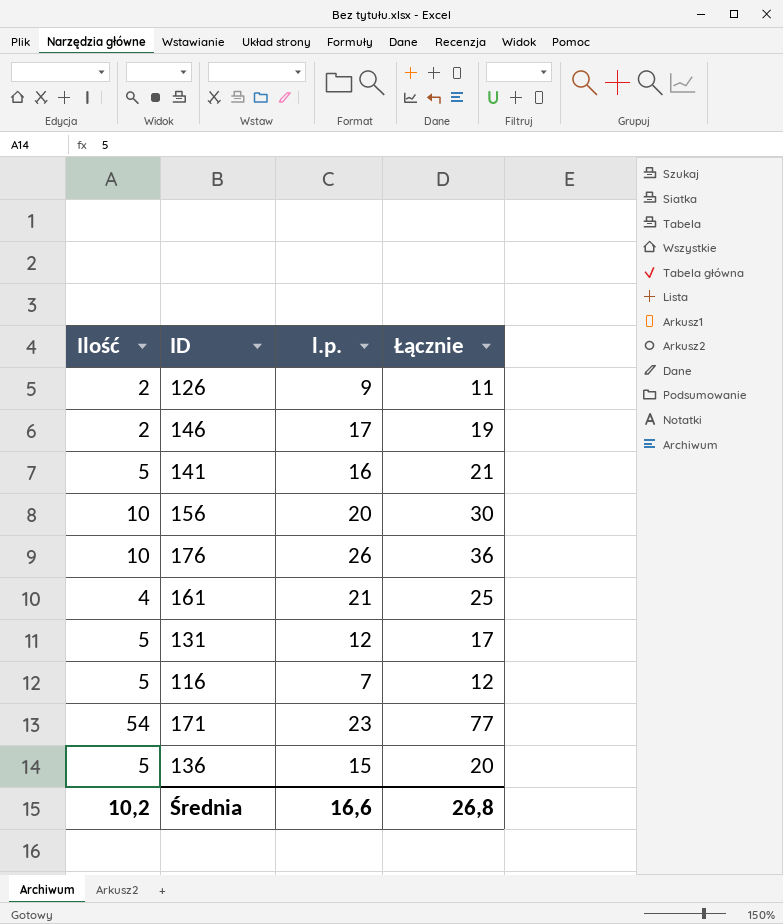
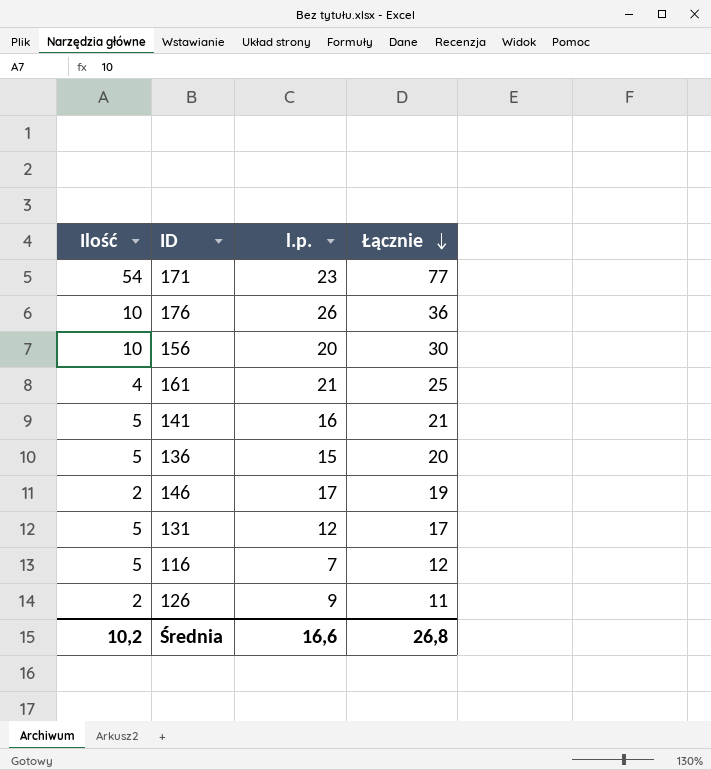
row order: none -> Łącznie descending

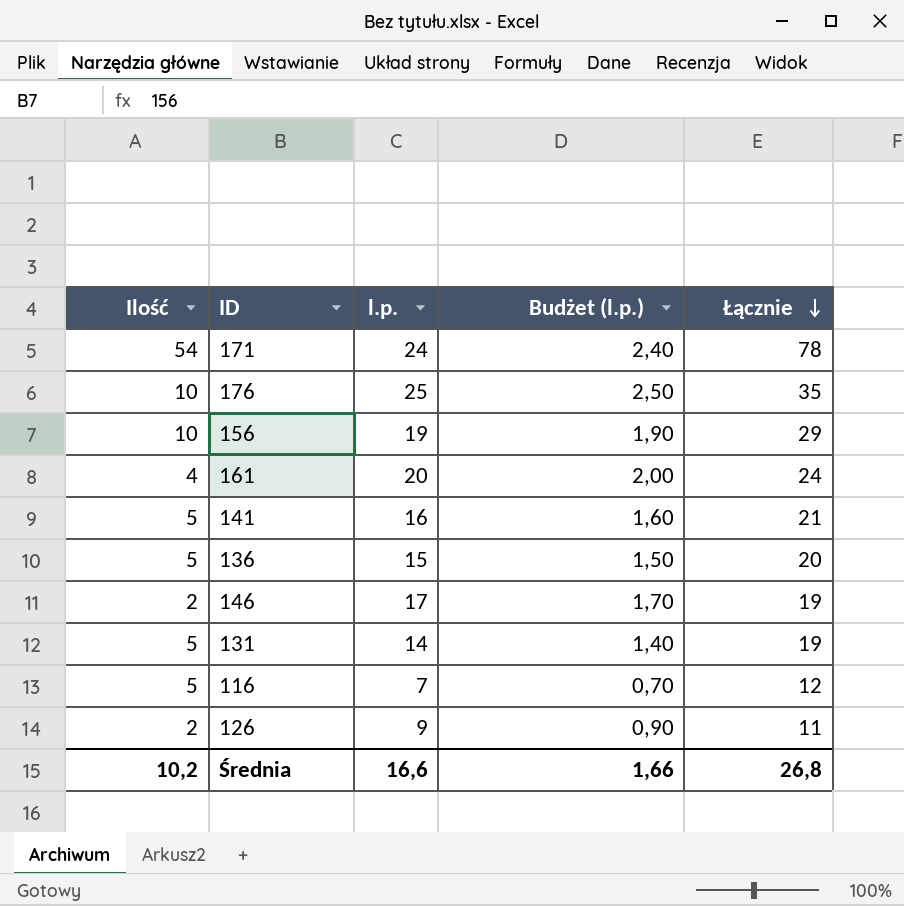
column Budżet (l.p.) | formula: none -> [l.p.] * 0,1
171 | l.p.: 23 -> 24
171 | Łącznie: 77 -> 78
176 | l.p.: 26 -> 25
176 | Łącznie: 36 -> 35
156 | l.p.: 20 -> 19
156 | Łącznie: 30 -> 29
161 | l.p.: 21 -> 20
161 | Łącznie: 25 -> 24
131 | l.p.: 12 -> 14
131 | Łącznie: 17 -> 19

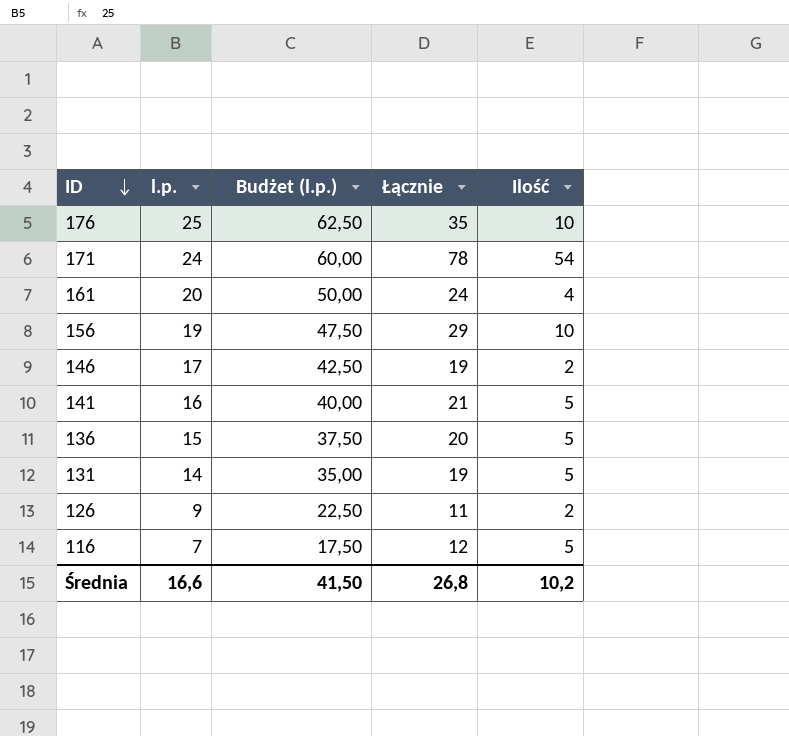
row order: Łącznie descending -> ID descending
column Budżet (l.p.) | formula: [l.p.] * 0,1 -> [l.p.] * 2,5
column Ilość | position: 1 -> 5
Średnia | Budżet (l.p.): 1,66 -> 41,50

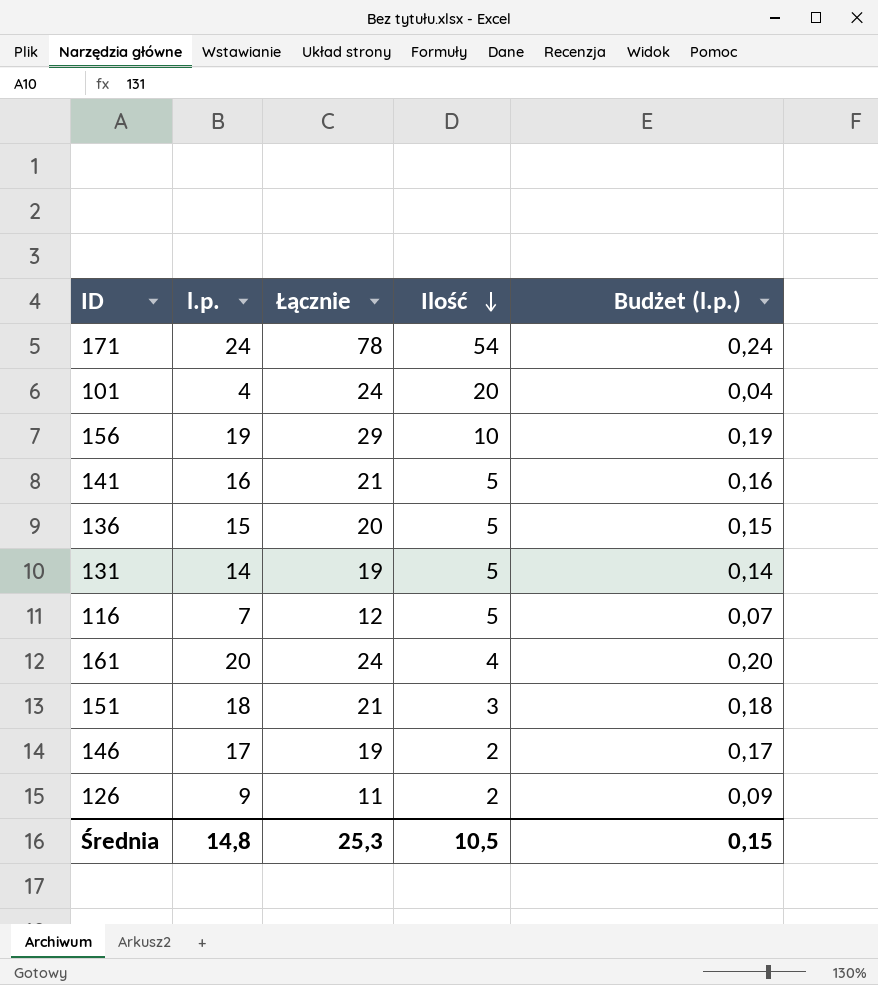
row order: ID descending -> Ilość descending
column Budżet (l.p.) | formula: [l.p.] * 2,5 -> [l.p.] * 0,01
column Budżet (l.p.) | position: 3 -> 5
row 176: 25 | 62,50 | 35 | 10 -> none
row 101: none -> 4 | 24 | 20 | 0,04
row 151: none -> 18 | 21 | 3 | 0,18
Średnia | l.p.: 16,6 -> 14,8
Średnia | Łącznie: 26,8 -> 25,3
Średnia | Ilość: 10,2 -> 10,5
Średnia | Budżet (l.p.): 41,50 -> 0,15

